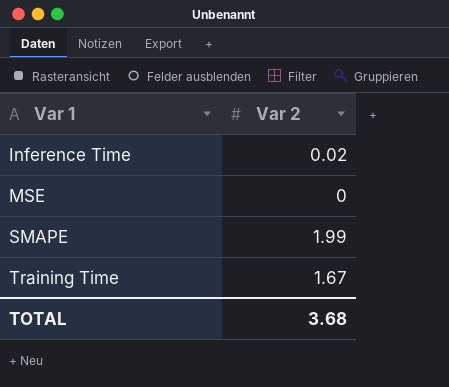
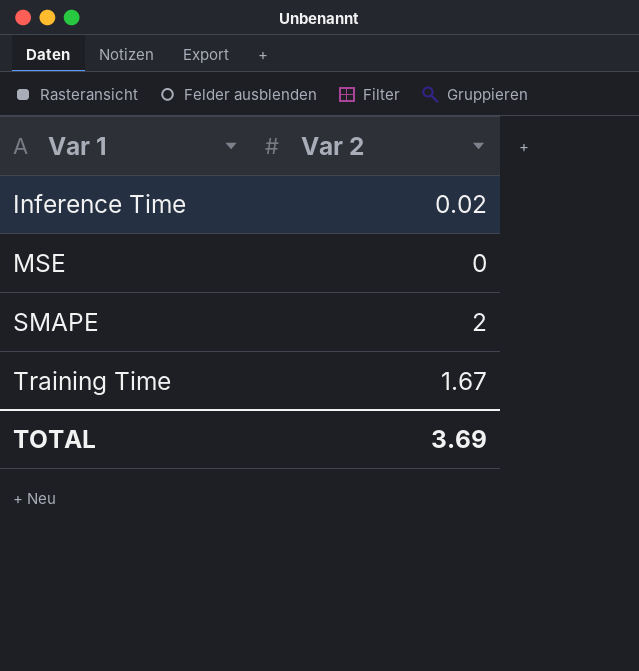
SMAPE | Var 2: 1.99 -> 2
TOTAL | Var 2: 3.68 -> 3.69

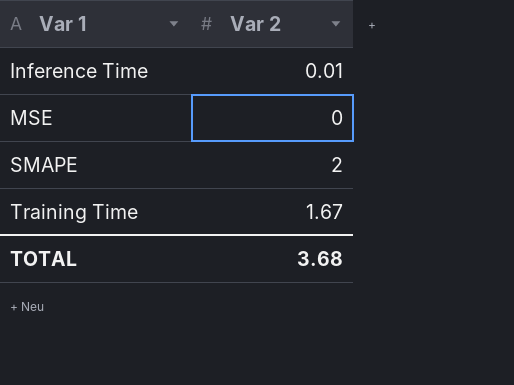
Inference Time | Var 2: 0.02 -> 0.01
TOTAL | Var 2: 3.69 -> 3.68

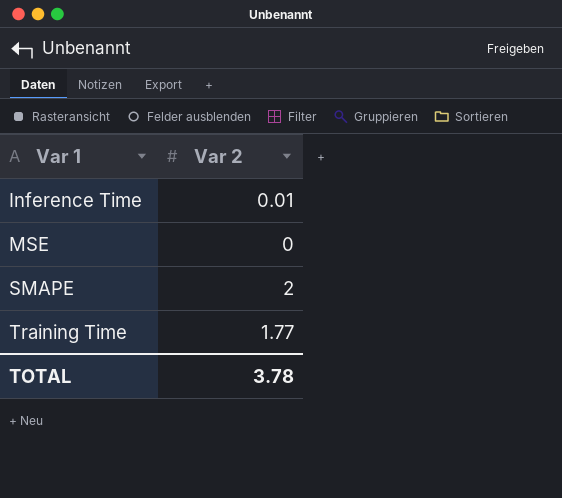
Training Time | Var 2: 1.67 -> 1.77
TOTAL | Var 2: 3.68 -> 3.78

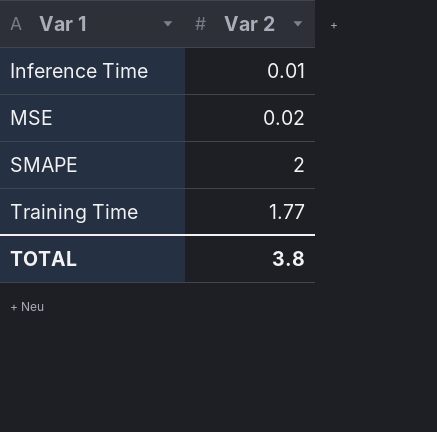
MSE | Var 2: 0 -> 0.02
TOTAL | Var 2: 3.78 -> 3.8

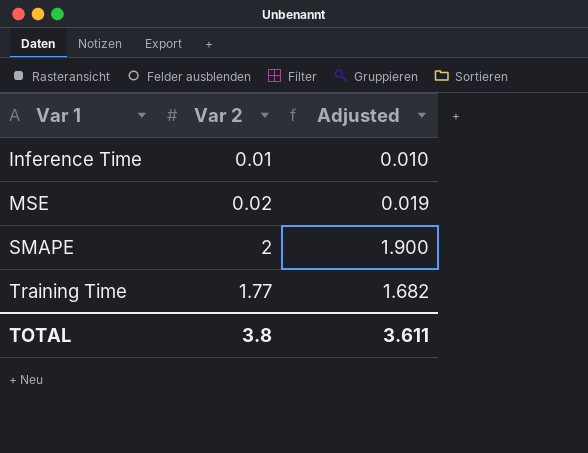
column Adjusted | formula: none -> [Var 2] * 0.95

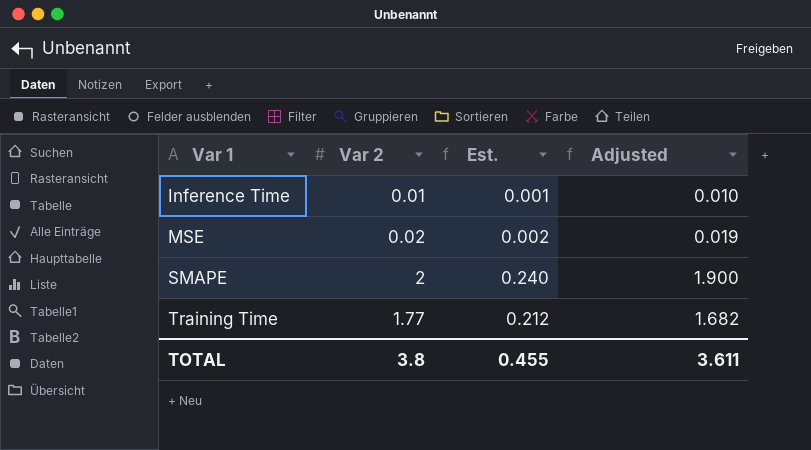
column Est. | formula: none -> [Var 2] * 0.12

